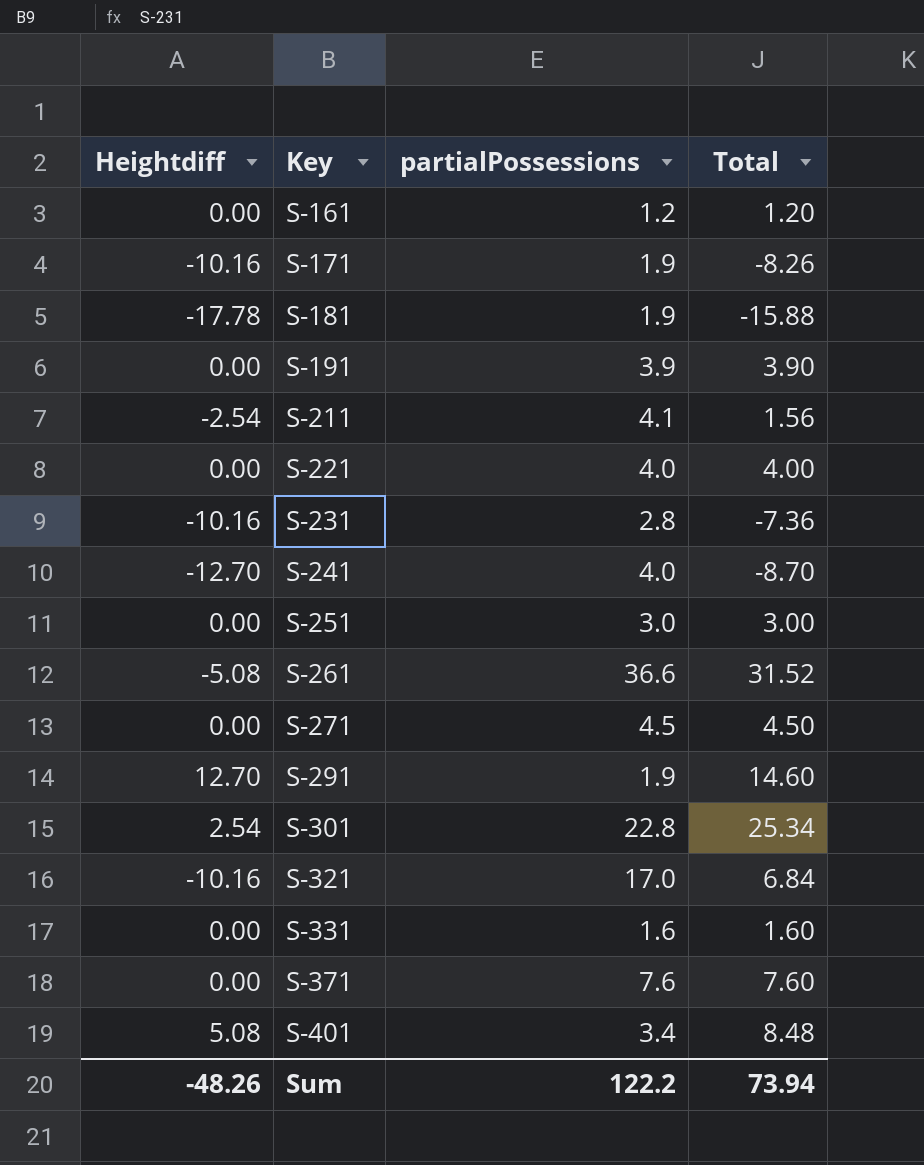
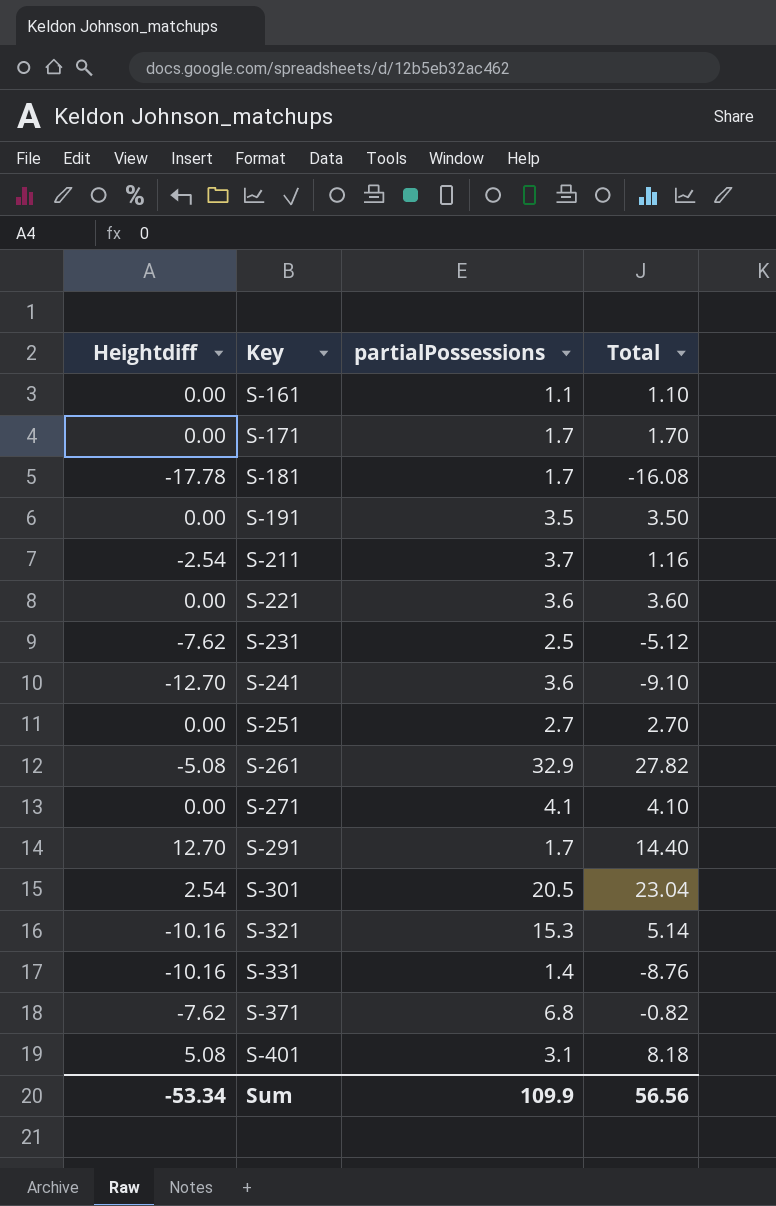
S-161 | partialPossessions: 1.2 -> 1.1
S-161 | Total: 1.20 -> 1.10
S-171 | Heightdiff: -10.16 -> 0.00
S-171 | partialPossessions: 1.9 -> 1.7
S-171 | Total: -8.26 -> 1.70
S-181 | partialPossessions: 1.9 -> 1.7
S-181 | Total: -15.88 -> -16.08
S-191 | partialPossessions: 3.9 -> 3.5
S-191 | Total: 3.90 -> 3.50
S-211 | partialPossessions: 4.1 -> 3.7
S-211 | Total: 1.56 -> 1.16
S-221 | partialPossessions: 4.0 -> 3.6
S-221 | Total: 4.00 -> 3.60
S-231 | Heightdiff: -10.16 -> -7.62
S-231 | partialPossessions: 2.8 -> 2.5
S-231 | Total: -7.36 -> -5.12
S-241 | partialPossessions: 4.0 -> 3.6
S-241 | Total: -8.70 -> -9.10
S-251 | partialPossessions: 3.0 -> 2.7
S-251 | Total: 3.00 -> 2.70
S-261 | partialPossessions: 36.6 -> 32.9
S-261 | Total: 31.52 -> 27.82
S-271 | partialPossessions: 4.5 -> 4.1
S-271 | Total: 4.50 -> 4.10
S-291 | partialPossessions: 1.9 -> 1.7
S-291 | Total: 14.60 -> 14.40
S-301 | partialPossessions: 22.8 -> 20.5
S-301 | Total: 25.34 -> 23.04
S-321 | partialPossessions: 17.0 -> 15.3
S-321 | Total: 6.84 -> 5.14
S-331 | Heightdiff: 0.00 -> -10.16
S-331 | partialPossessions: 1.6 -> 1.4
S-331 | Total: 1.60 -> -8.76
S-371 | Heightdiff: 0.00 -> -7.62
S-371 | partialPossessions: 7.6 -> 6.8
S-371 | Total: 7.60 -> -0.82
S-401 | partialPossessions: 3.4 -> 3.1
S-401 | Total: 8.48 -> 8.18
Sum | Heightdiff: -48.26 -> -53.34
Sum | partialPossessions: 122.2 -> 109.9
Sum | Total: 73.94 -> 56.56

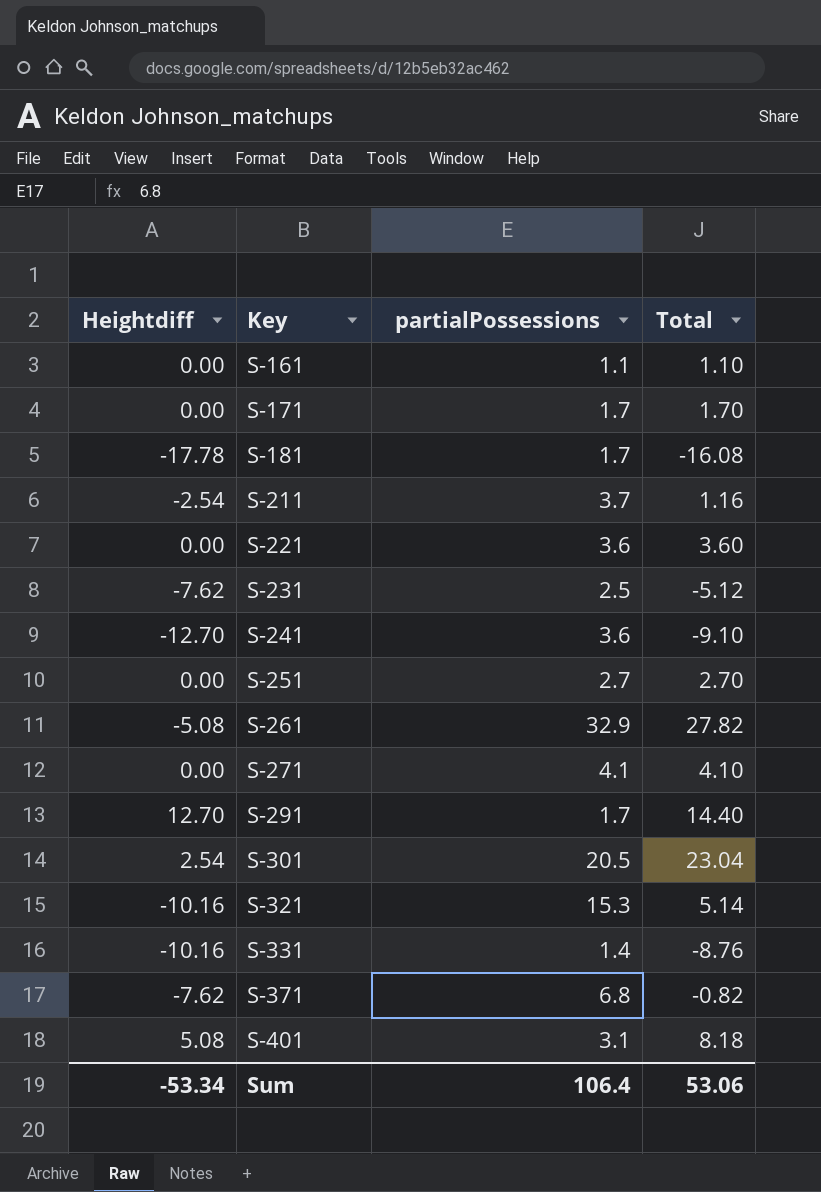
row S-191: 0.00 | 3.5 | 3.50 -> none
Sum | partialPossessions: 109.9 -> 106.4
Sum | Total: 56.56 -> 53.06

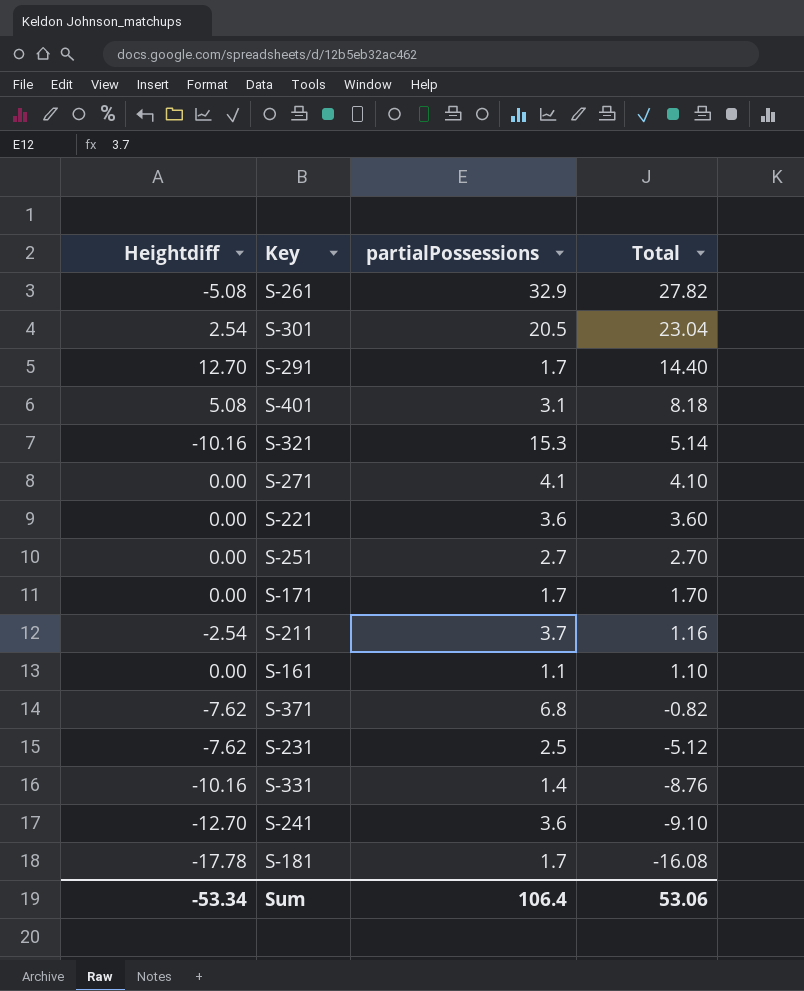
row order: Key ascending -> Total descending

